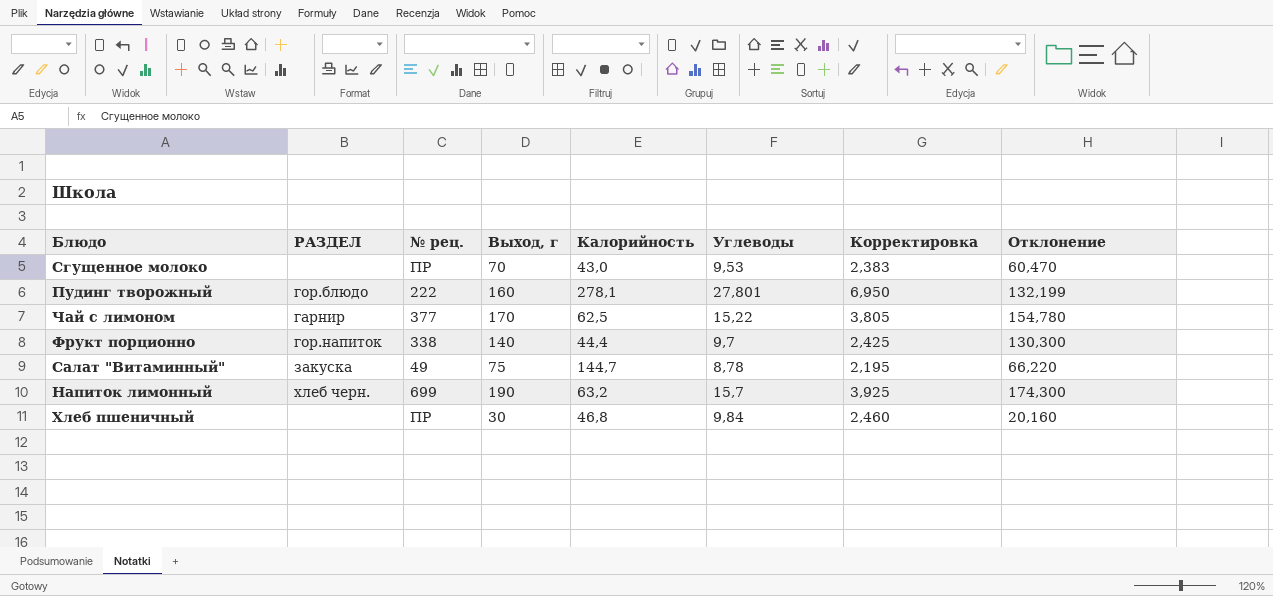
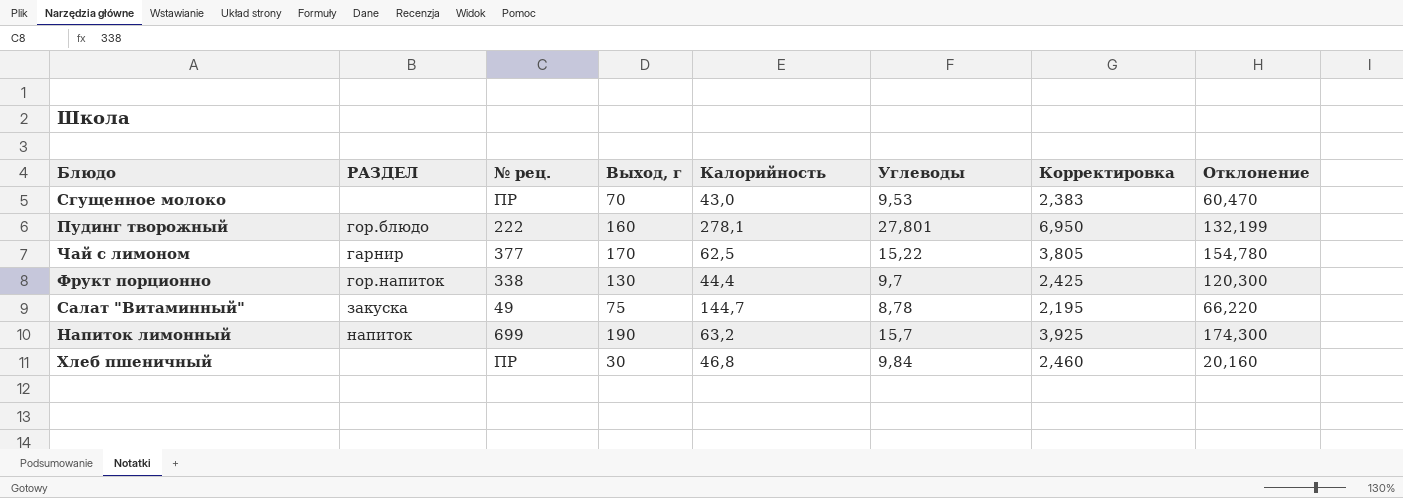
Фрукт порционно | Выход, г: 140 -> 130
Фрукт порционно | Отклонение: 130,300 -> 120,300
Напиток лимонный | РАЗДЕЛ: хлеб черн. -> напиток

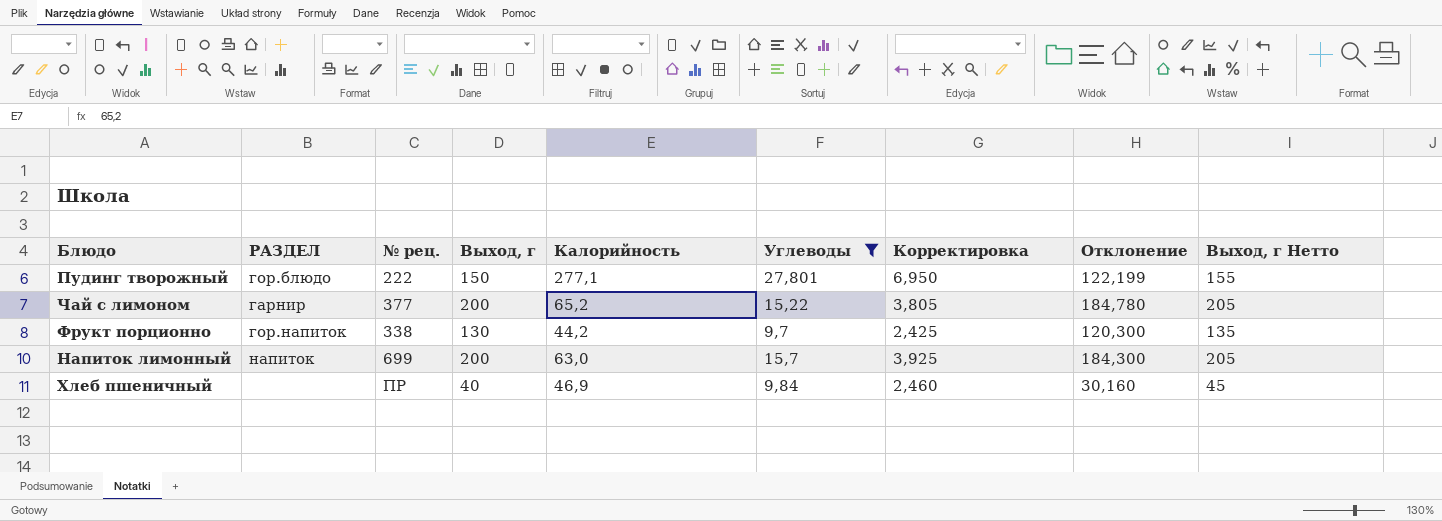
filter: none -> Углеводы >= 9,7
column Выход, г Нетто | formula: none -> [Выход, г] + 5
Пудинг творожный | Выход, г: 160 -> 150
Пудинг творожный | Калорийность: 278,1 -> 277,1
Пудинг творожный | Отклонение: 132,199 -> 122,199
Чай с лимоном | Выход, г: 170 -> 200
Чай с лимоном | Калорийность: 62,5 -> 65,2
Чай с лимоном | Отклонение: 154,780 -> 184,780
Фрукт порционно | Калорийность: 44,4 -> 44,2
Напиток лимонный | Выход, г: 190 -> 200
Напиток лимонный | Калорийность: 63,2 -> 63,0
Напиток лимонный | Отклонение: 174,300 -> 184,300
Хлеб пшеничный | Выход, г: 30 -> 40
Хлеб пшеничный | Калорийность: 46,8 -> 46,9
Хлеб пшеничный | Отклонение: 20,160 -> 30,160

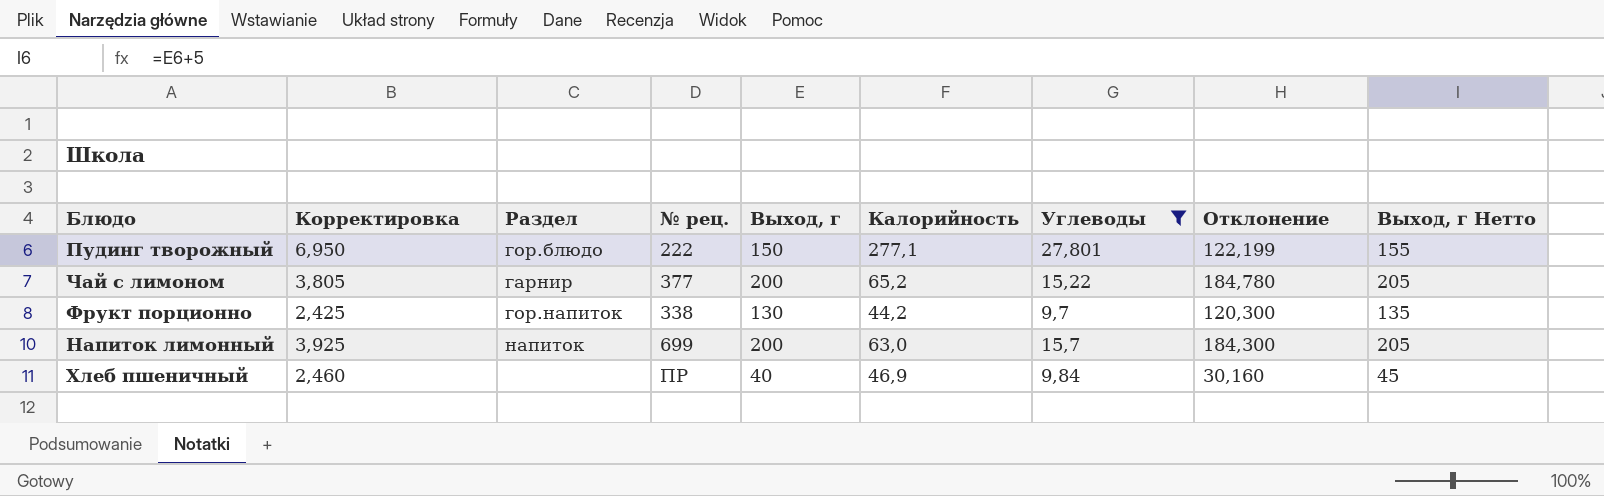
column Корректировка | position: 7 -> 2
column name: РАЗДЕЛ -> Раздел

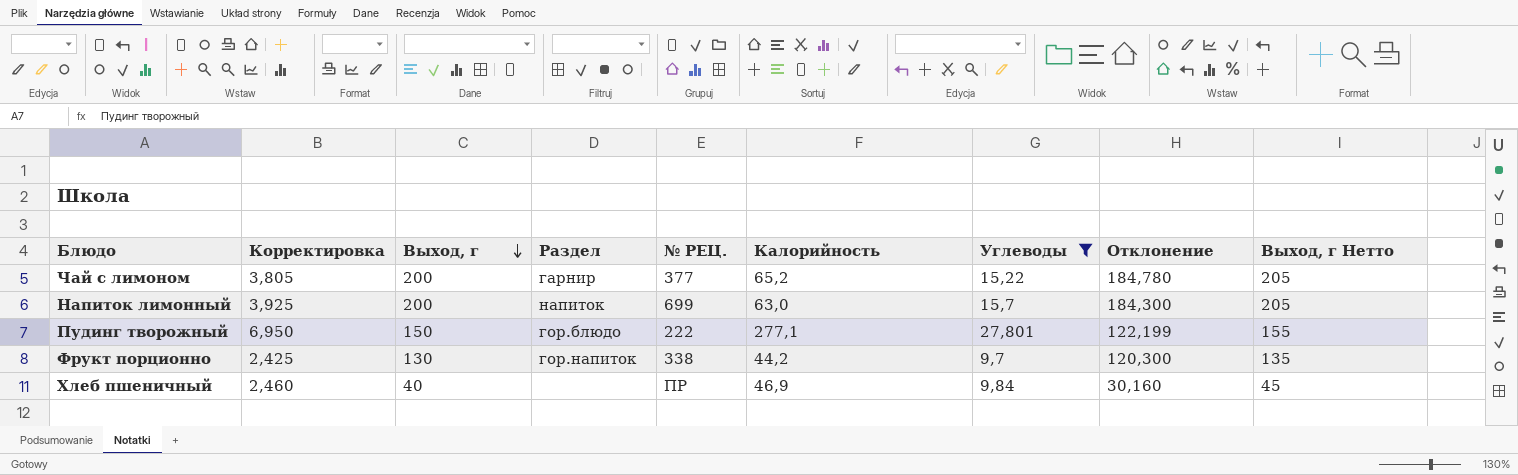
row order: none -> Выход, г descending
column Выход, г | position: 5 -> 3
column name: № рец. -> № РЕЦ.

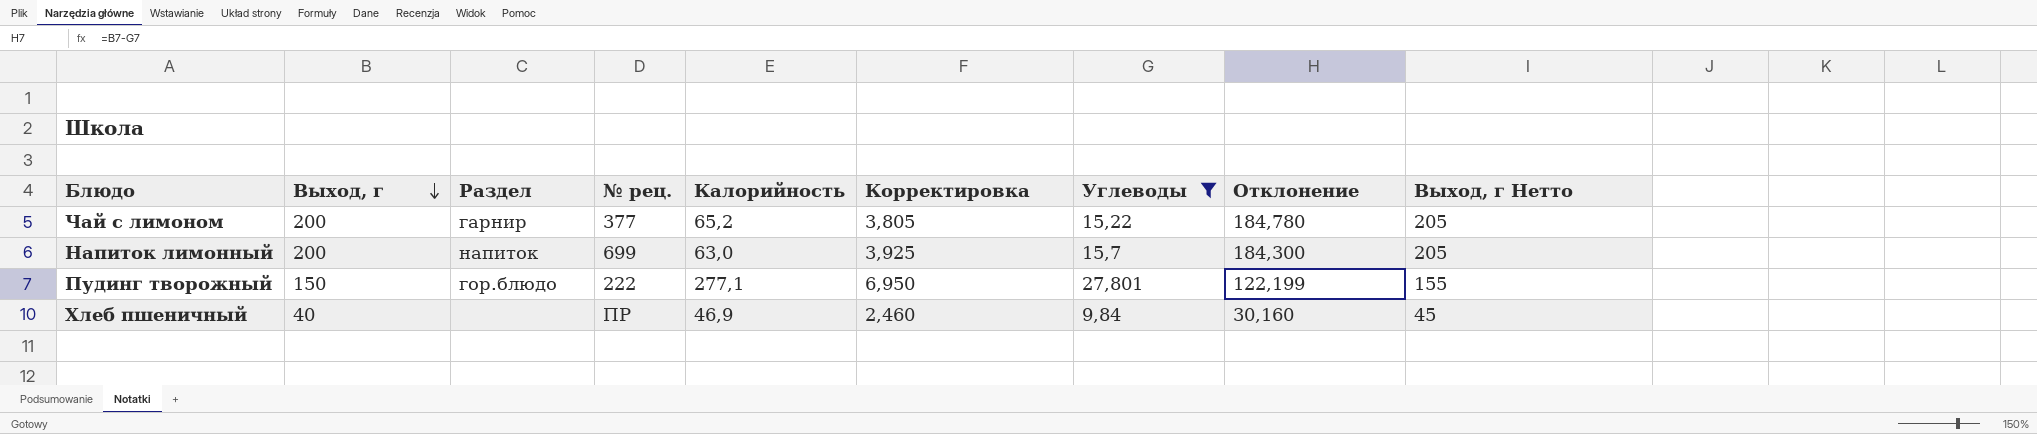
column name: № РЕЦ. -> № рец.
column Корректировка | position: 2 -> 6
row Фрукт порционно: 2,425 | 130 | гор.напиток | 338 | 44,2 | 9,7 | 120,300 | 135 -> none

